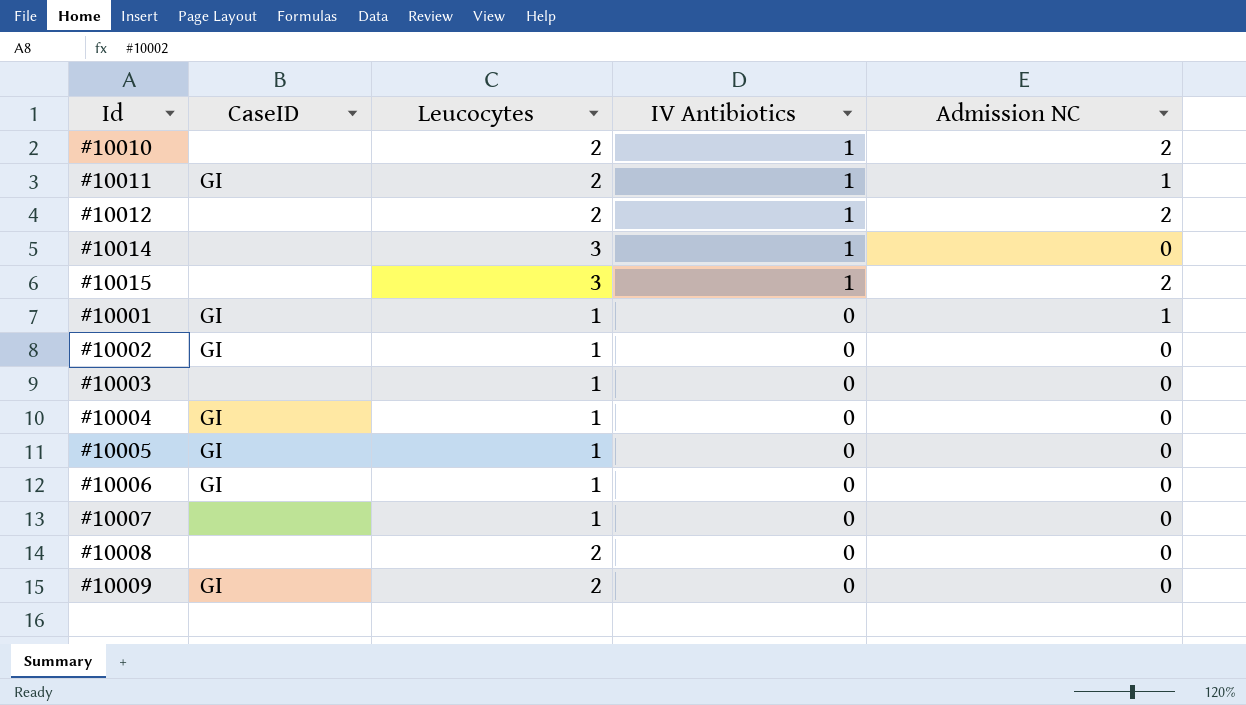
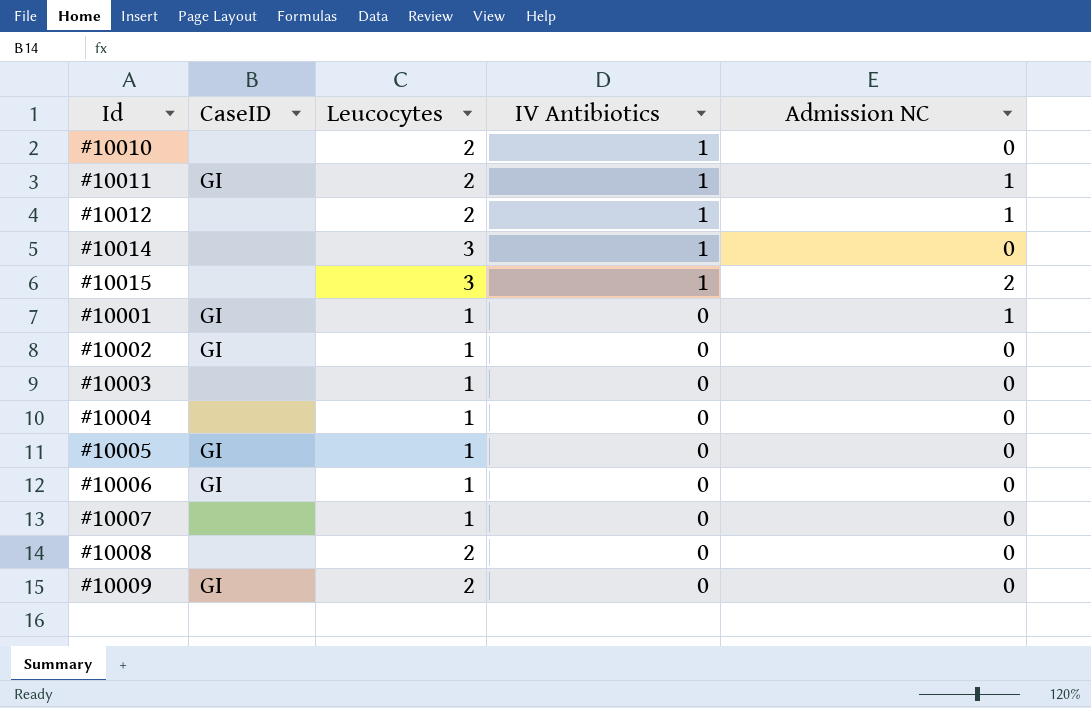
#10010 | Admission NC: 2 -> 0
#10012 | Admission NC: 2 -> 1
#10004 | CaseID: GI -> none

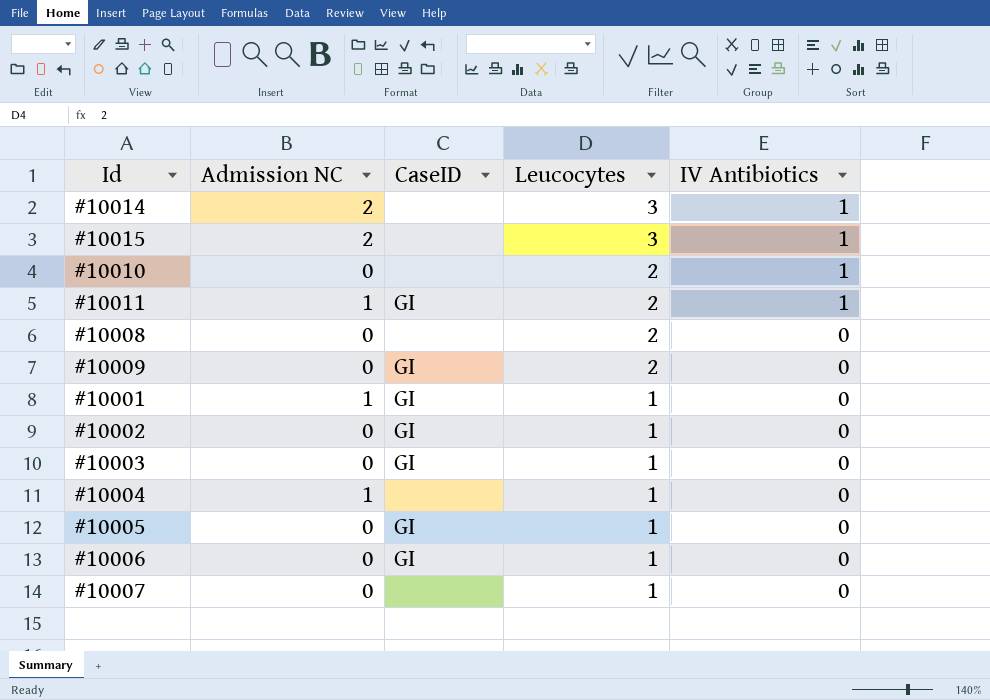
row order: IV Antibiotics descending -> Leucocytes descending
column Admission NC | position: 5 -> 2
row #10012: none | 2 | 1 | 1 -> none
#10014 | Admission NC: 0 -> 2
#10003 | CaseID: none -> GI
#10004 | Admission NC: 0 -> 1

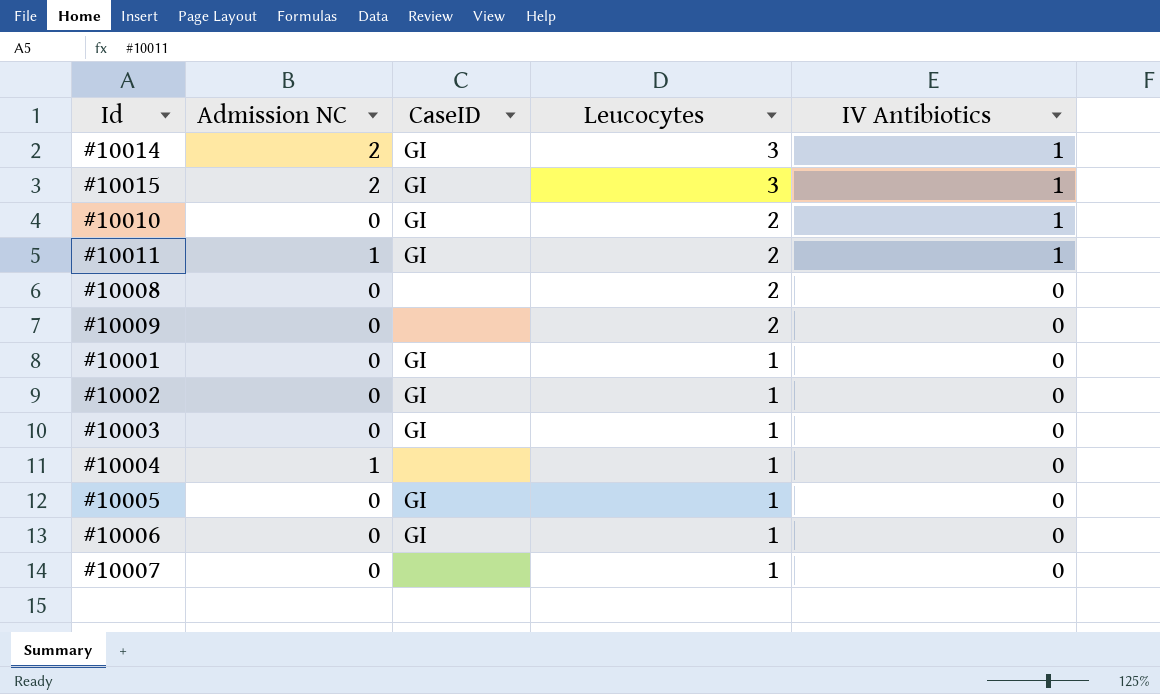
#10014 | CaseID: none -> GI
#10015 | CaseID: none -> GI
#10010 | CaseID: none -> GI
#10009 | CaseID: GI -> none
#10001 | Admission NC: 1 -> 0

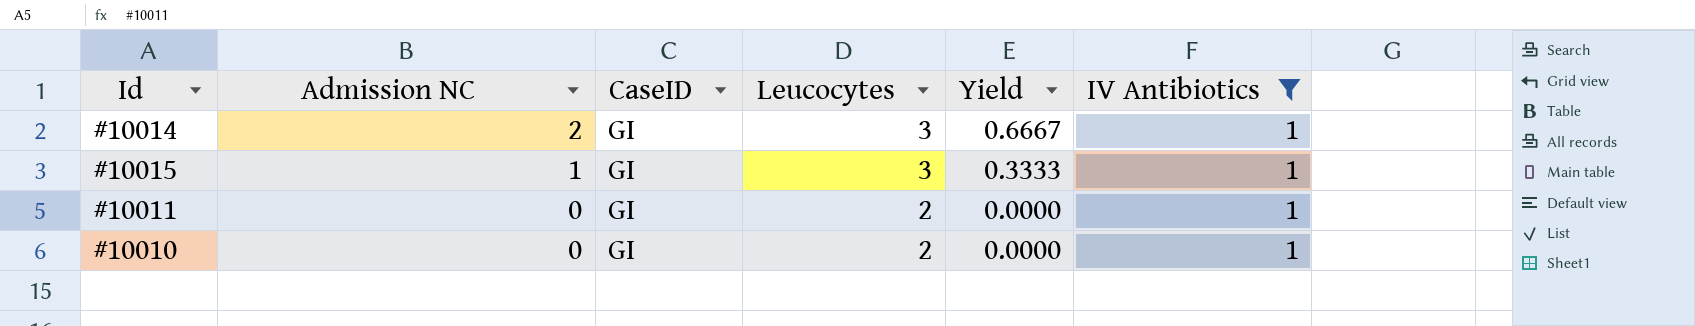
filter: none -> IV Antibiotics = 1
row order: Leucocytes descending -> Admission NC descending
column Yield | formula: none -> [Admission NC] / [Leucocytes]
#10015 | Admission NC: 2 -> 1
#10011 | Admission NC: 1 -> 0

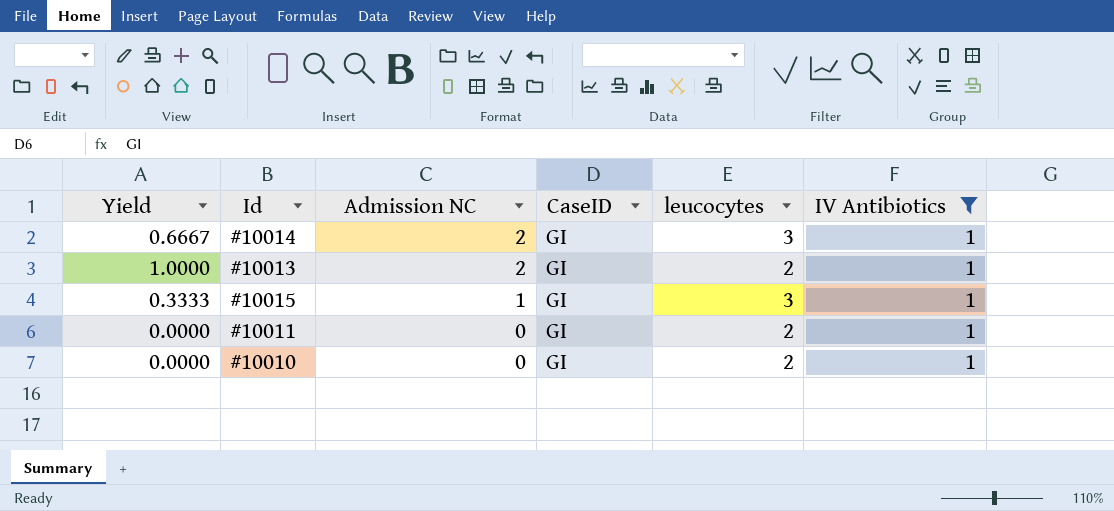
column Yield | position: 5 -> 1
column name: Leucocytes -> leucocytes
row #10013: none -> 1.0000 | 2 | GI | 2 | 1

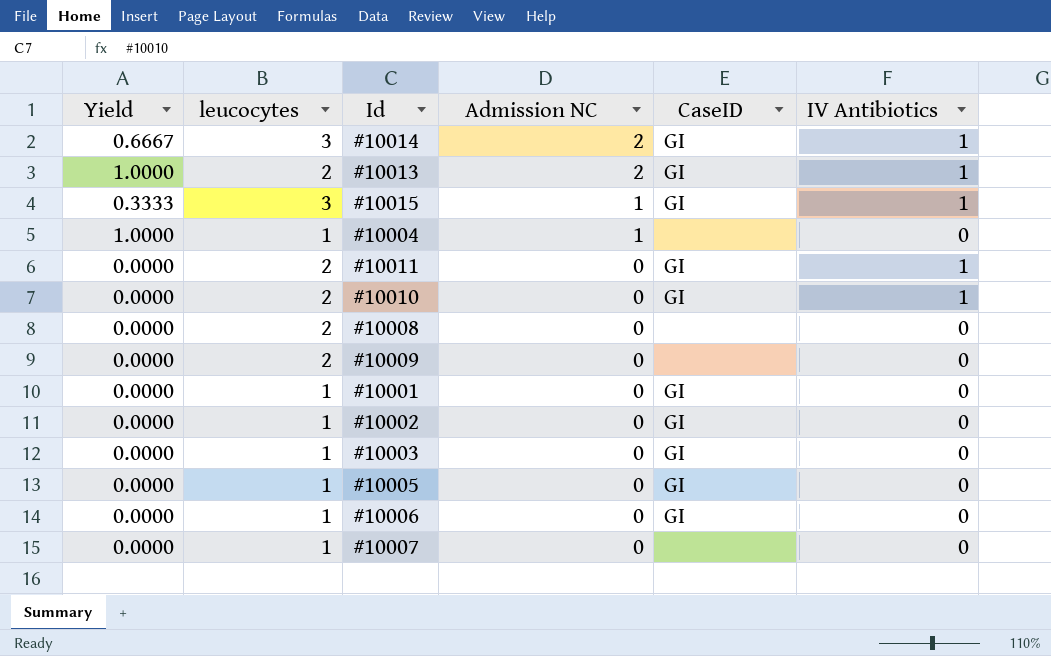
filter: IV Antibiotics = 1 -> none
column leucocytes | position: 5 -> 2

